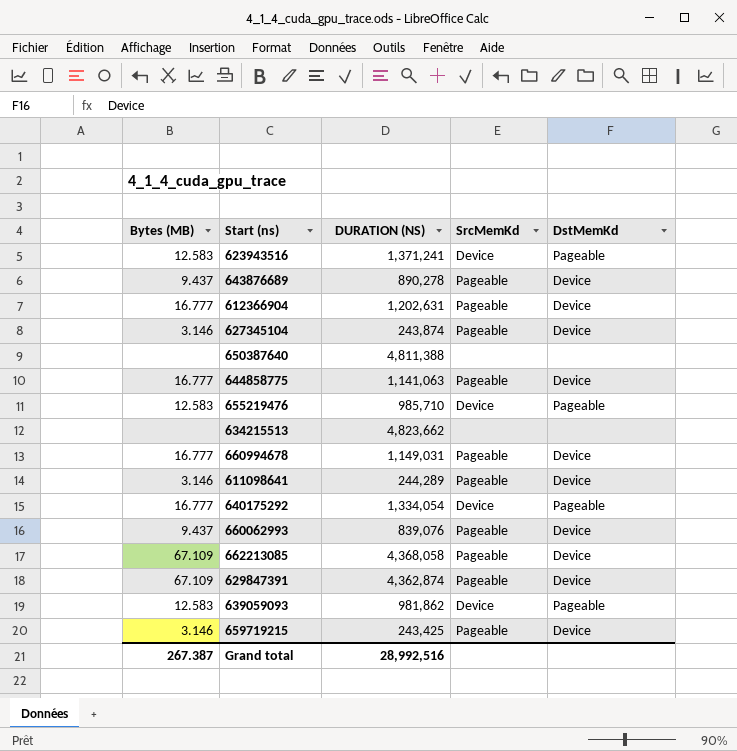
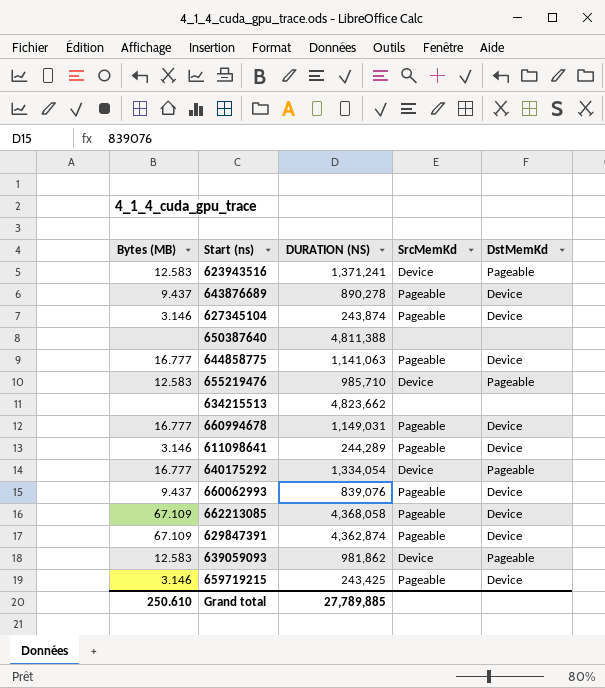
row 612366904: 16.777 | 1,202,631 | Pageable | Device -> none
Grand total | Bytes (MB): 267.387 -> 250.610
Grand total | DURATION (NS): 28,992,516 -> 27,789,885

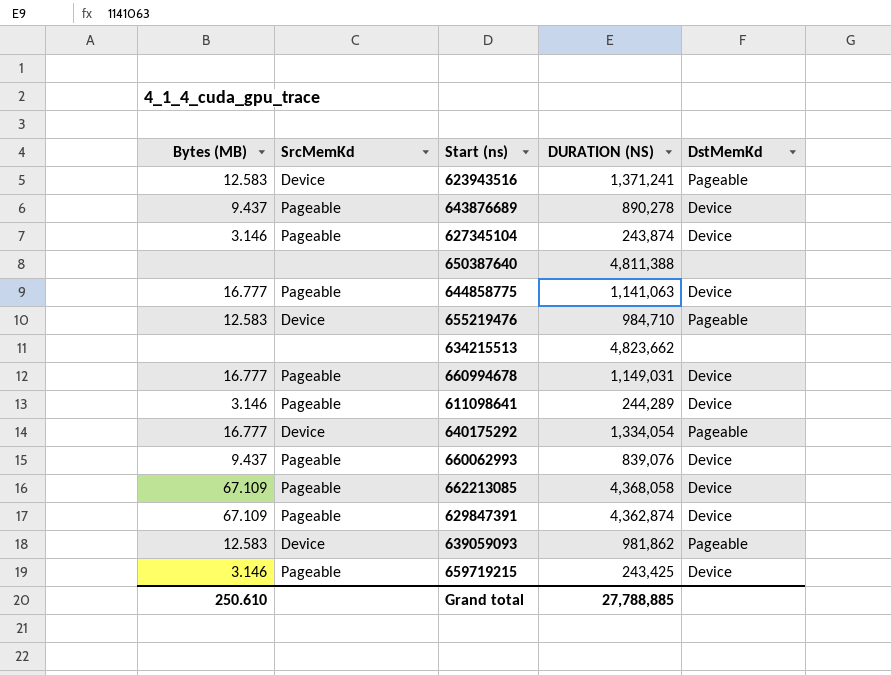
column SrcMemKd | position: 4 -> 2
655219476 | DURATION (NS): 985,710 -> 984,710
Grand total | DURATION (NS): 27,789,885 -> 27,788,885

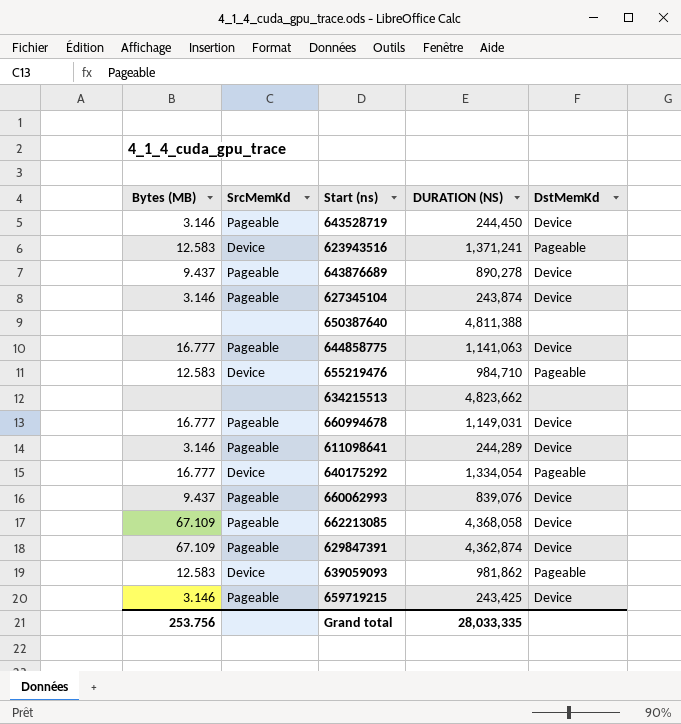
row 643528719: none -> 3.146 | Pageable | 244,450 | Device
Grand total | Bytes (MB): 250.610 -> 253.756
Grand total | DURATION (NS): 27,788,885 -> 28,033,335

